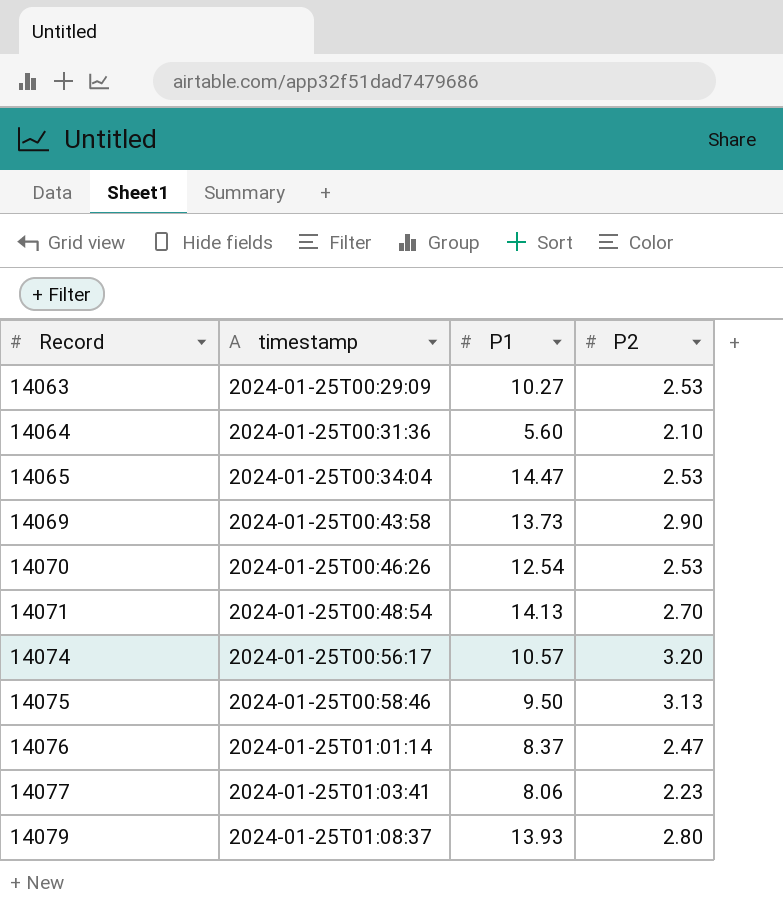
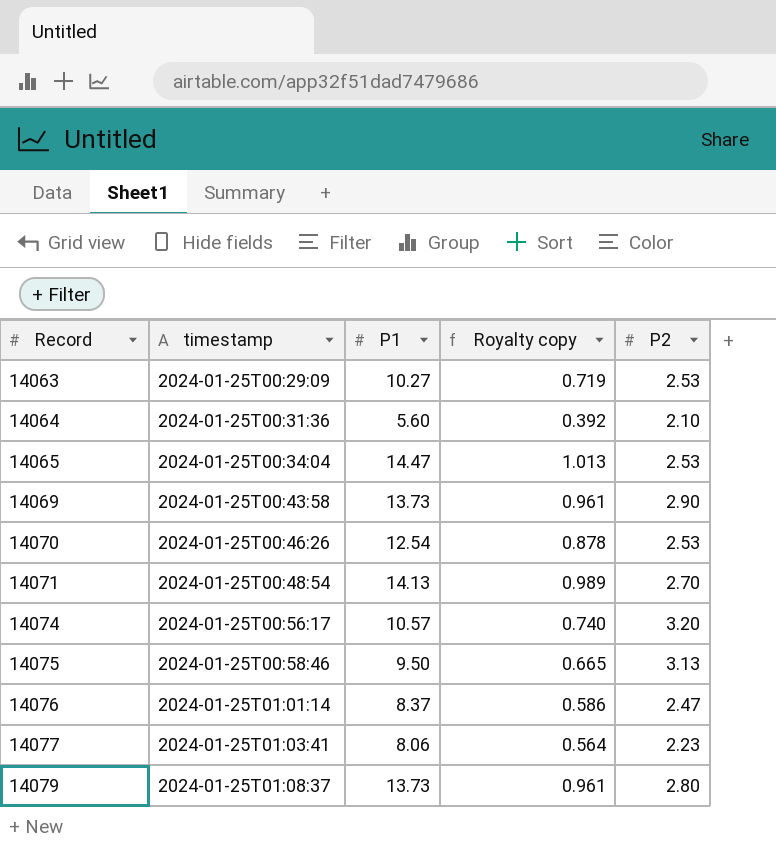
column Royalty copy | formula: none -> [P1] * 0.07
14079 | P1: 13.93 -> 13.73

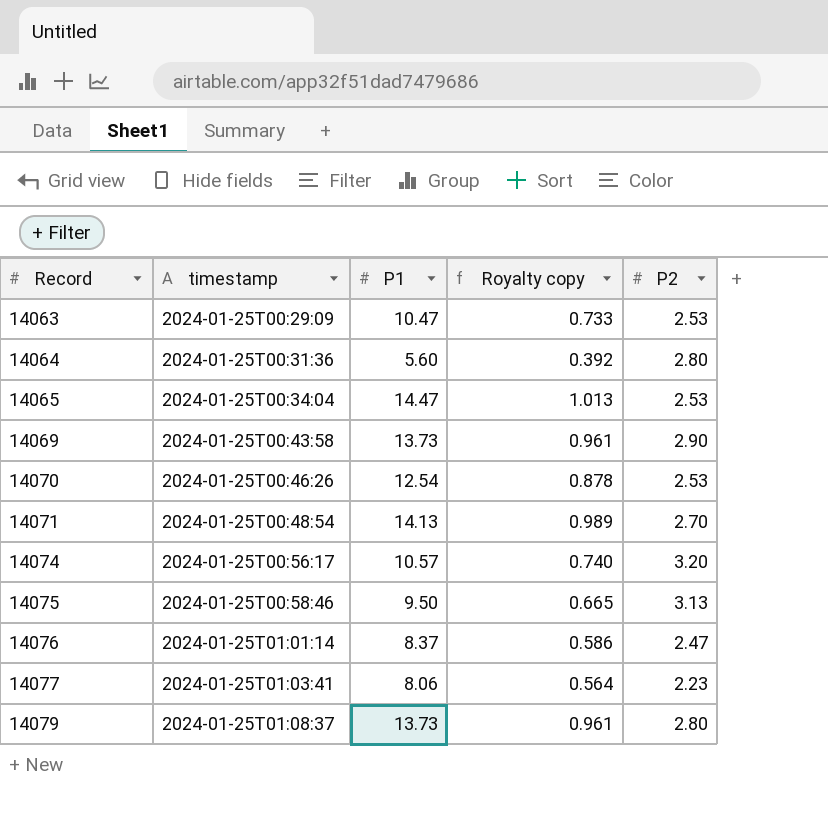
14063 | P1: 10.27 -> 10.47
14063 | Royalty copy: 0.719 -> 0.733
14064 | P2: 2.10 -> 2.80

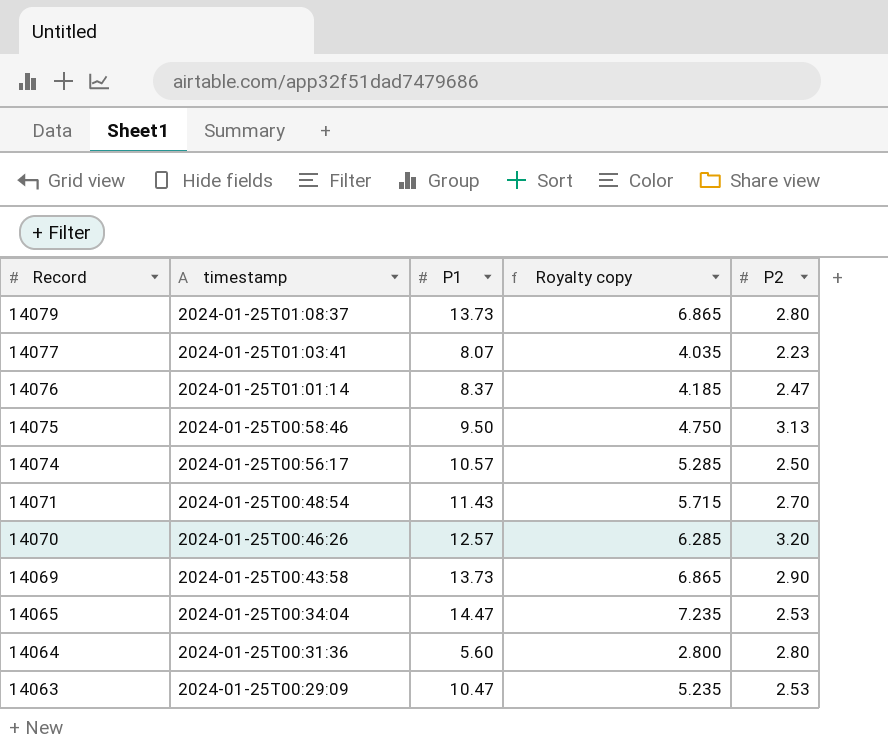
row order: Record ascending -> Record descending
column Royalty copy | formula: [P1] * 0.07 -> [P1] * 0.5
14077 | P1: 8.06 -> 8.07
14074 | P2: 3.20 -> 2.50
14071 | P1: 14.13 -> 11.43
14070 | P1: 12.54 -> 12.57
14070 | P2: 2.53 -> 3.20

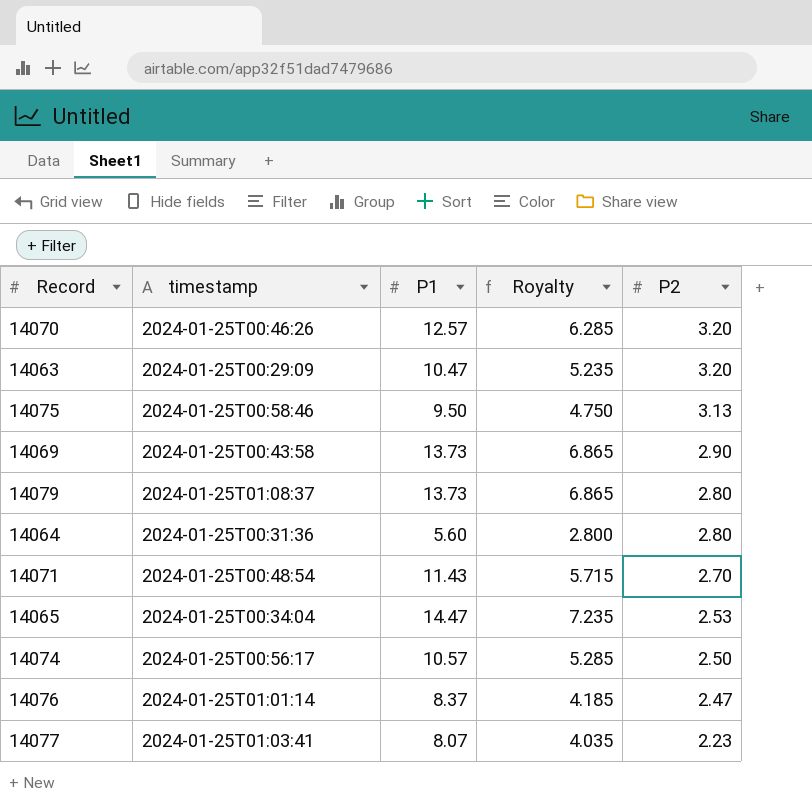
row order: Record descending -> P2 descending
column name: Royalty copy -> Royalty
14063 | P2: 2.53 -> 3.20

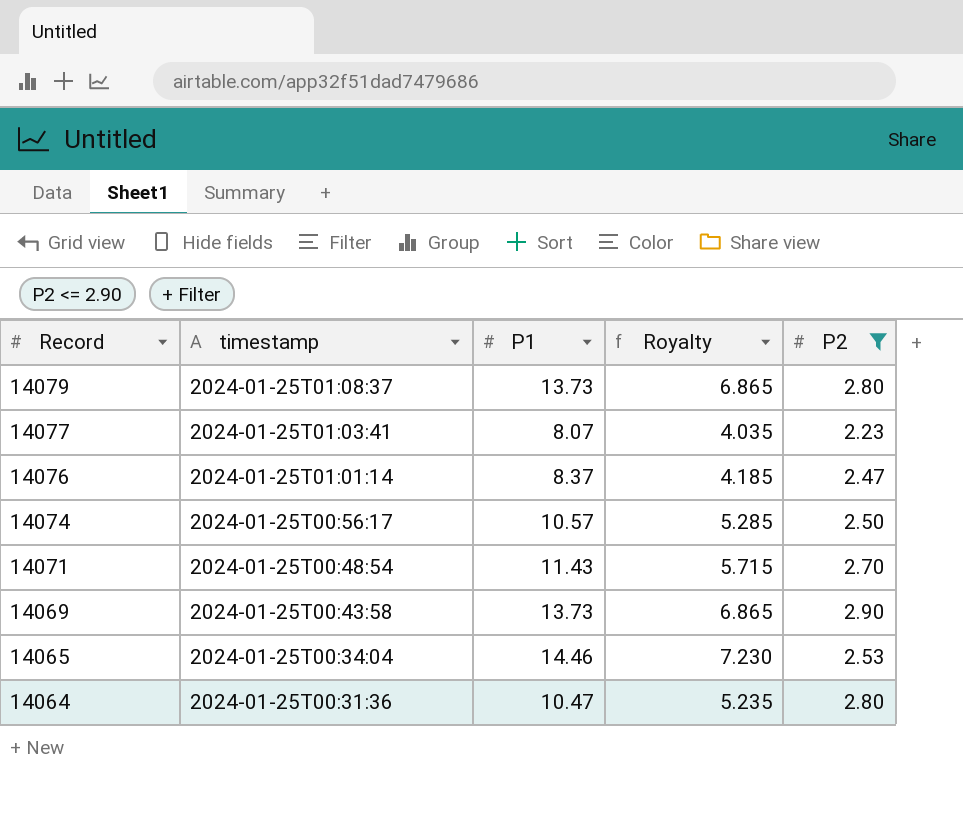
filter: none -> P2 <= 2.90
row order: P2 descending -> Record descending
14065 | P1: 14.47 -> 14.46
14065 | Royalty: 7.235 -> 7.230
14064 | P1: 5.60 -> 10.47
14064 | Royalty: 2.800 -> 5.235

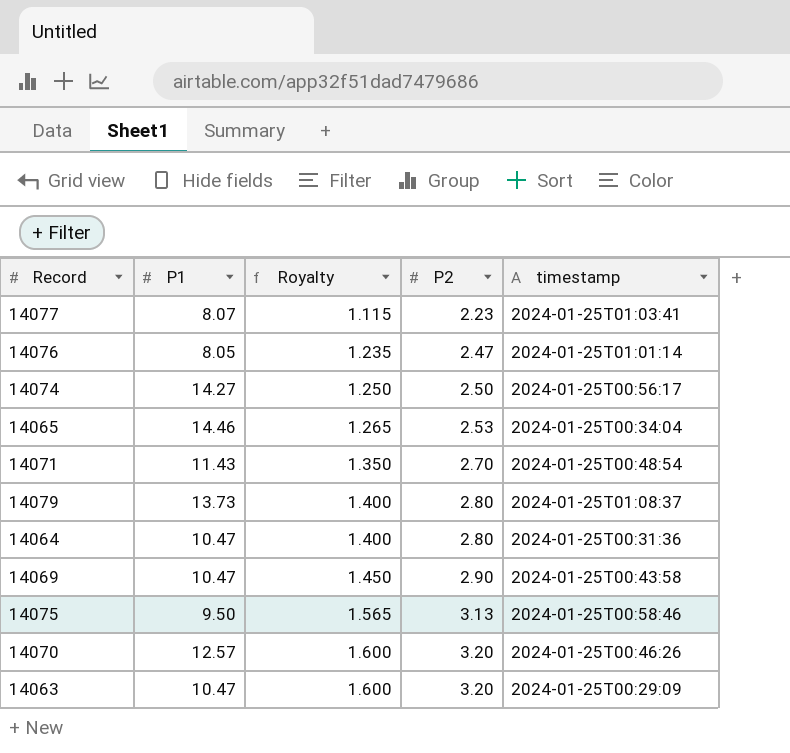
filter: P2 <= 2.90 -> none
row order: Record descending -> Royalty ascending
column Royalty | formula: [P1] * 0.5 -> [P2] * 0.5
column timestamp | position: 2 -> 5
14076 | P1: 8.37 -> 8.05
14074 | P1: 10.57 -> 14.27
14069 | P1: 13.73 -> 10.47

